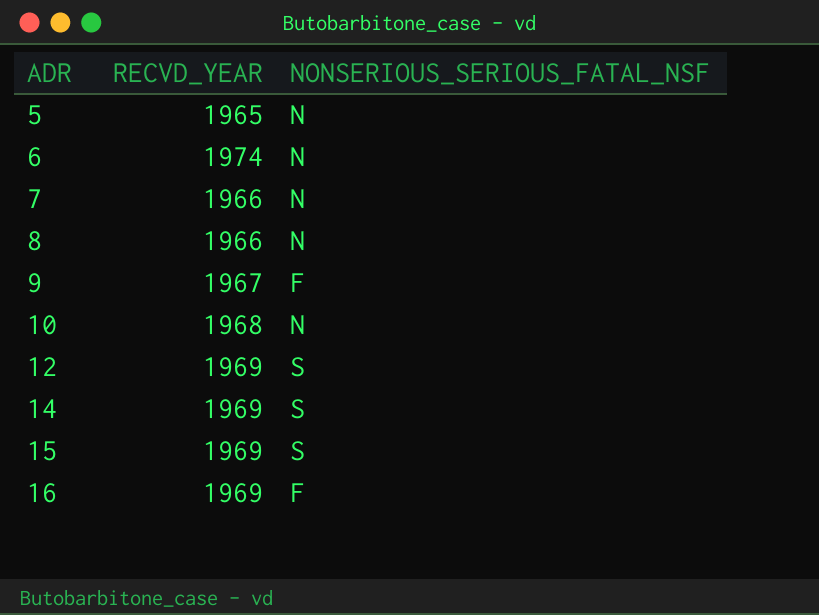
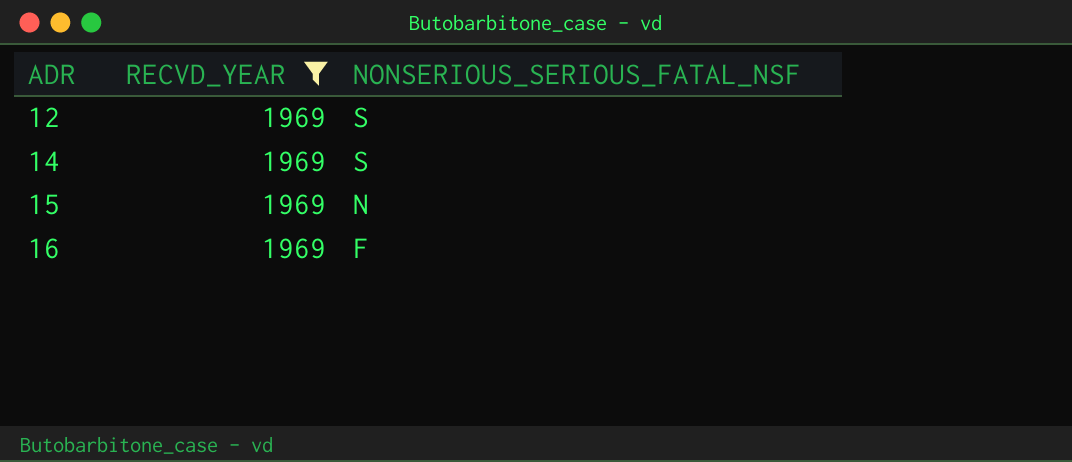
filter: none -> RECVD_YEAR = 1969
15 | NONSERIOUS_SERIOUS_FATAL_NSF: S -> N

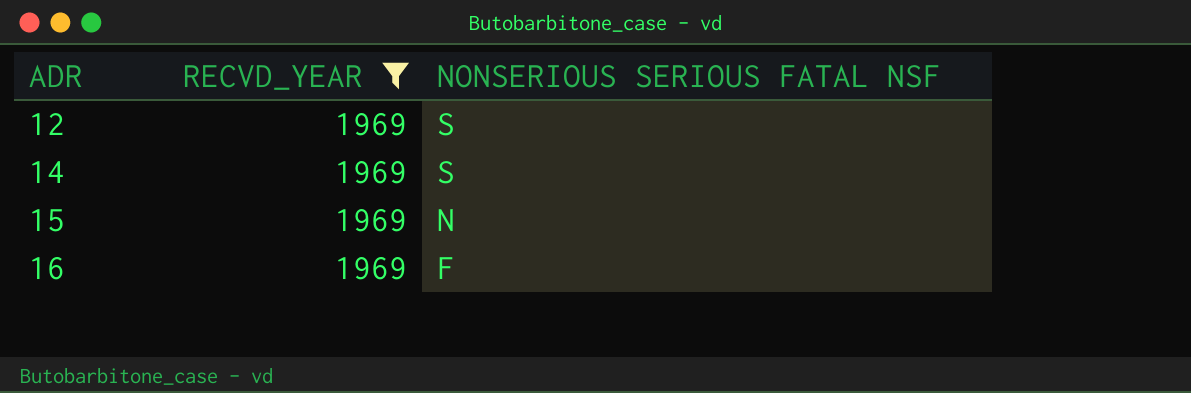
column name: NONSERIOUS_SERIOUS_FATAL_NSF -> NONSERIOUS SERIOUS FATAL NSF

